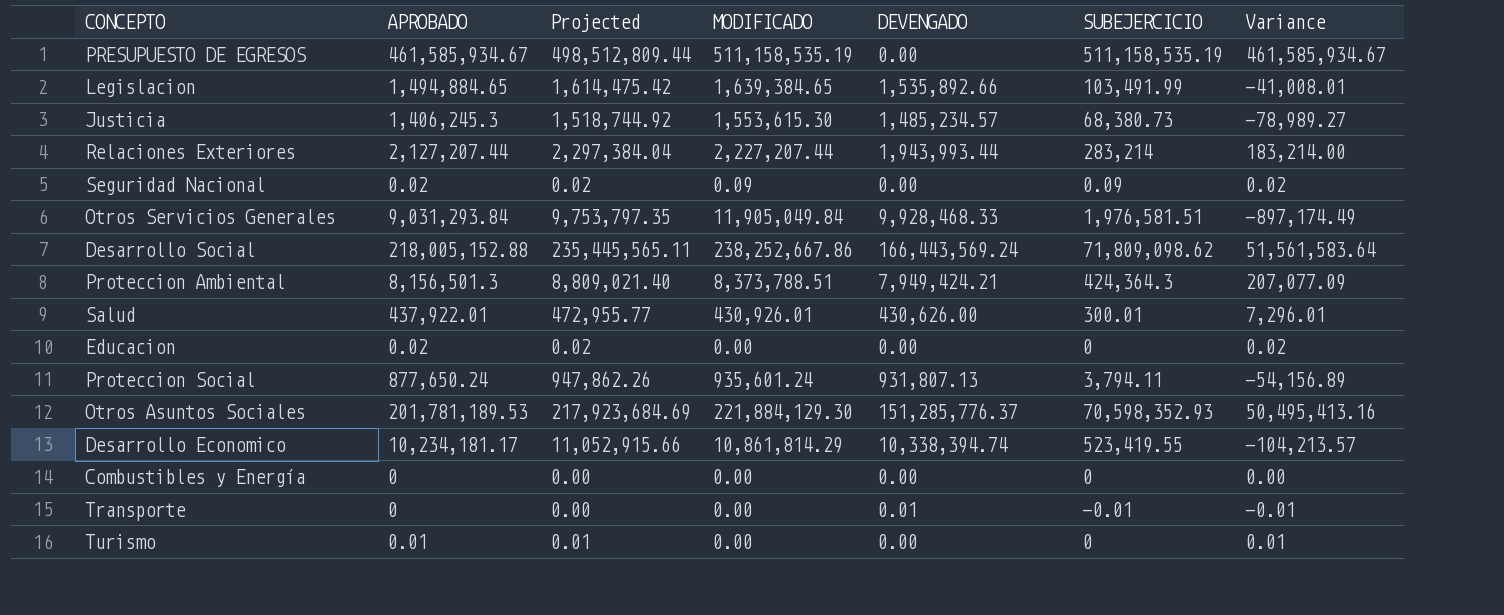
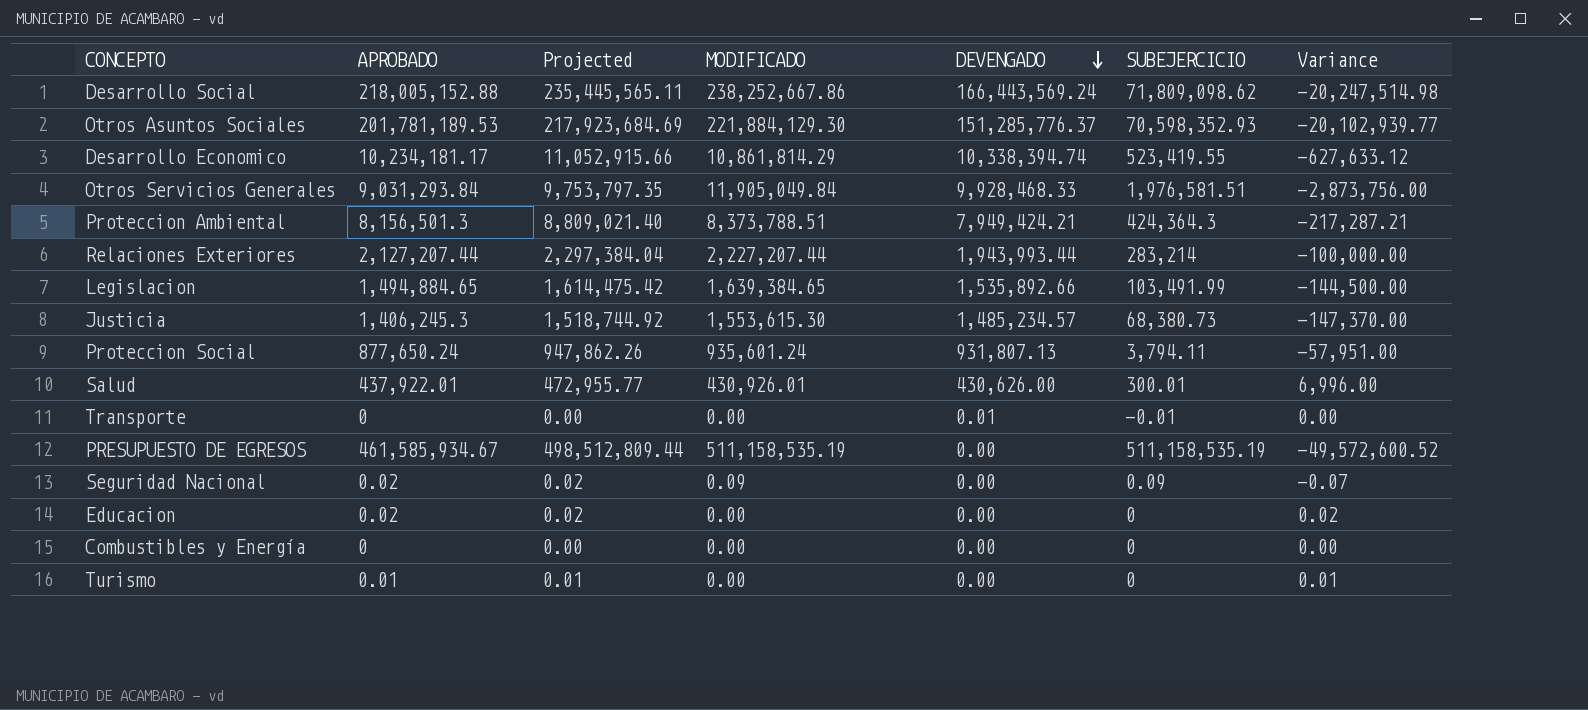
row order: none -> DEVENGADO descending
column Variance | formula: [APROBADO] - [DEVENGADO] -> [APROBADO] - [MODIFICADO]

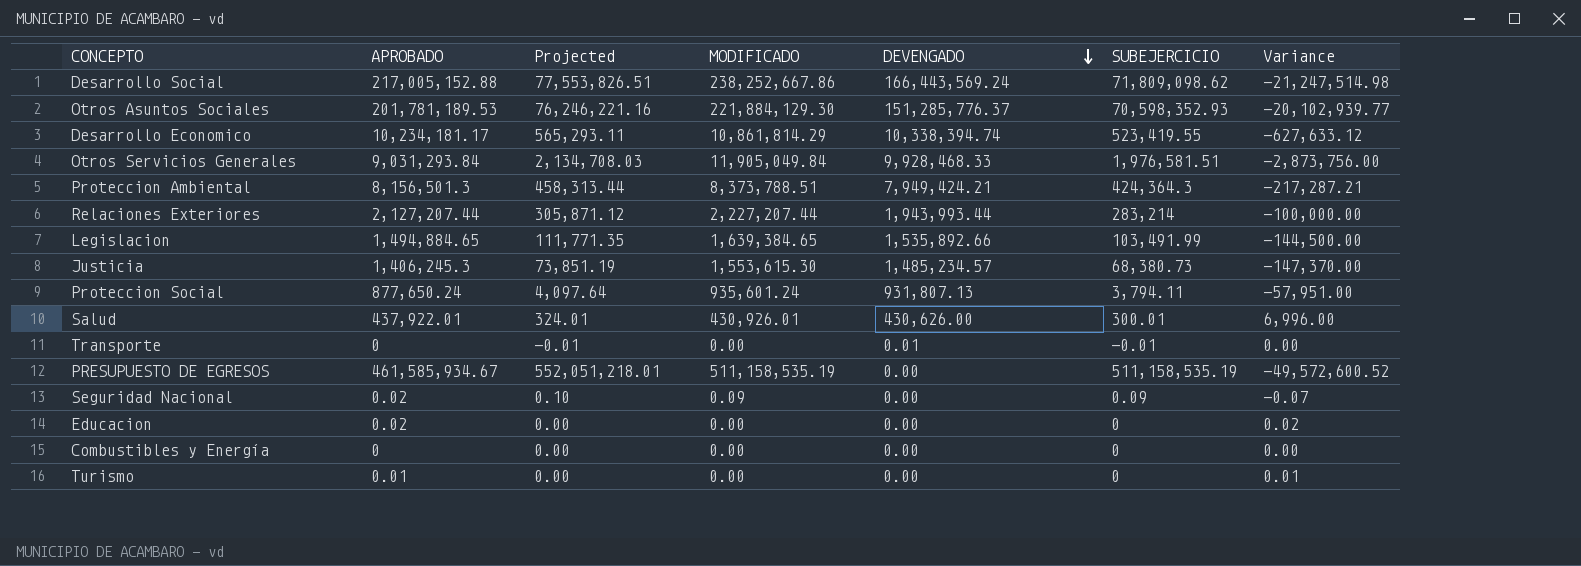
column Projected | formula: [APROBADO] * 1.08 -> [SUBEJERCICIO] * 1.08
Desarrollo Social | APROBADO: 218,005,152.88 -> 217,005,152.88
Desarrollo Social | Variance: -20,247,514.98 -> -21,247,514.98

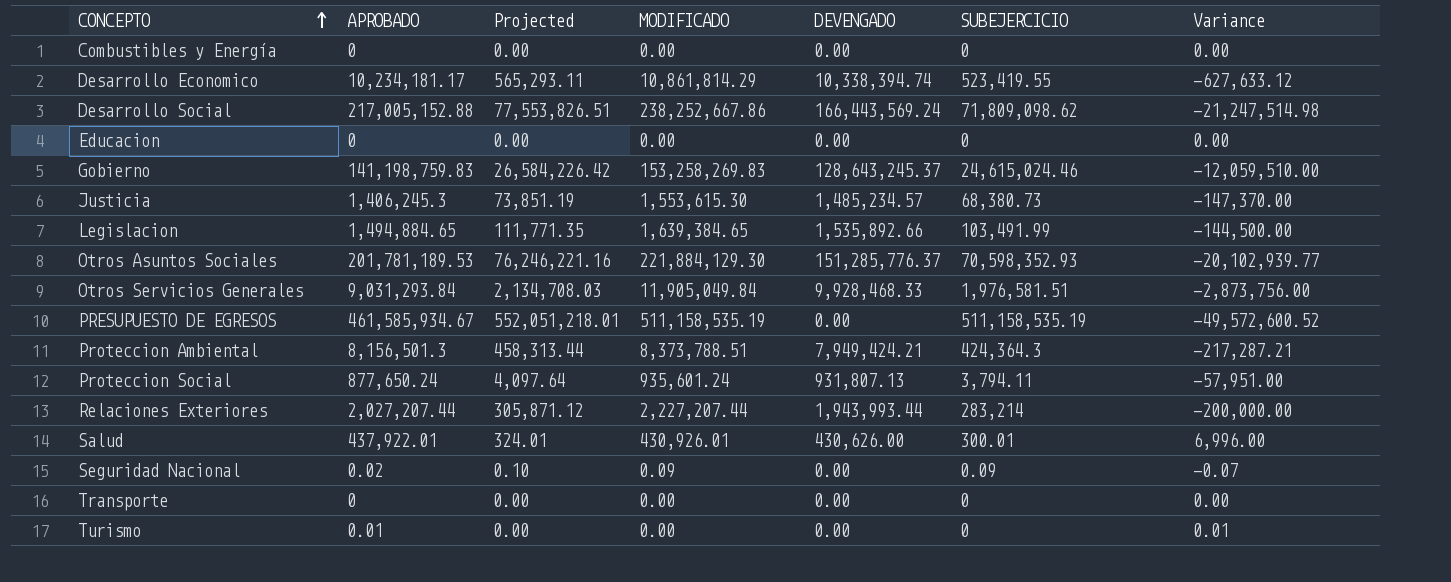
row order: DEVENGADO descending -> CONCEPTO ascending
Educacion | APROBADO: 0.02 -> 0
Educacion | Variance: 0.02 -> 0.00
row Gobierno: none -> 141,198,759.83 | 26,584,226.42 | 153,258,269.83 | 128,643,245.37 | 24,615,024.46 | -12,059,510.00
Relaciones Exteriores | APROBADO: 2,127,207.44 -> 2,027,207.44
Relaciones Exteriores | Variance: -100,000.00 -> -200,000.00
Transporte | Projected: -0.01 -> 0.00
Transporte | DEVENGADO: 0.01 -> 0.00
Transporte | SUBEJERCICIO: -0.01 -> 0

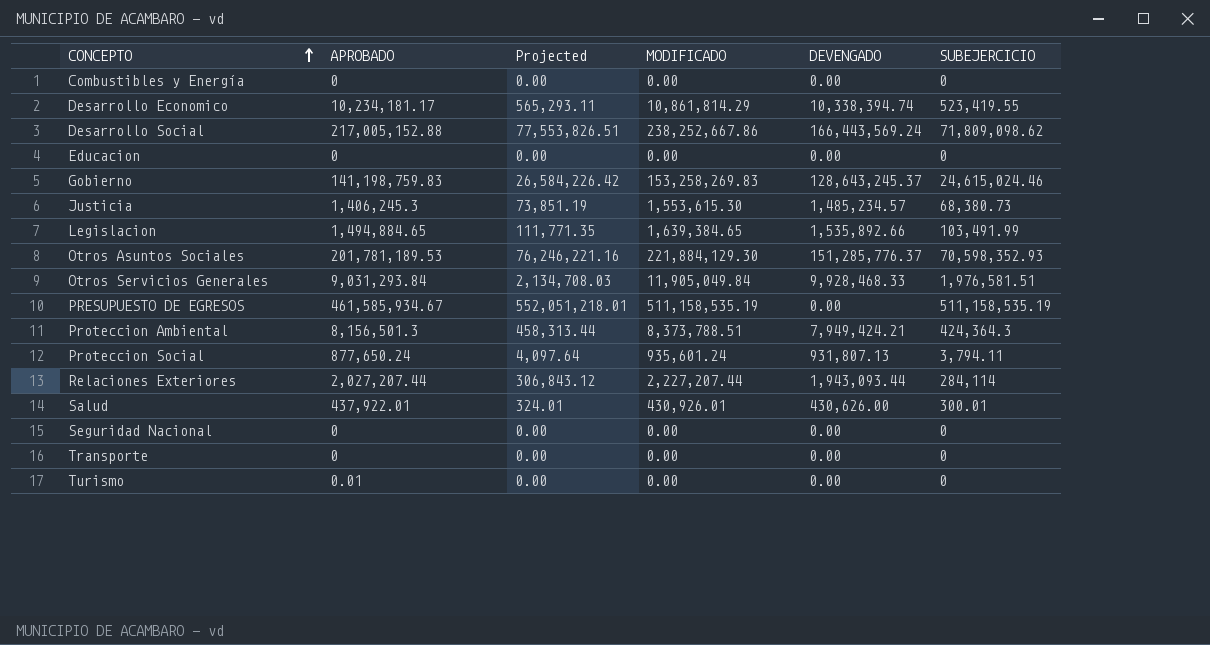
column Variance | formula: [APROBADO] - [MODIFICADO] -> none
Relaciones Exteriores | Projected: 305,871.12 -> 306,843.12
Relaciones Exteriores | DEVENGADO: 1,943,993.44 -> 1,943,093.44
Relaciones Exteriores | SUBEJERCICIO: 283,214 -> 284,114
Seguridad Nacional | APROBADO: 0.02 -> 0
Seguridad Nacional | Projected: 0.10 -> 0.00
Seguridad Nacional | MODIFICADO: 0.09 -> 0.00
Seguridad Nacional | SUBEJERCICIO: 0.09 -> 0

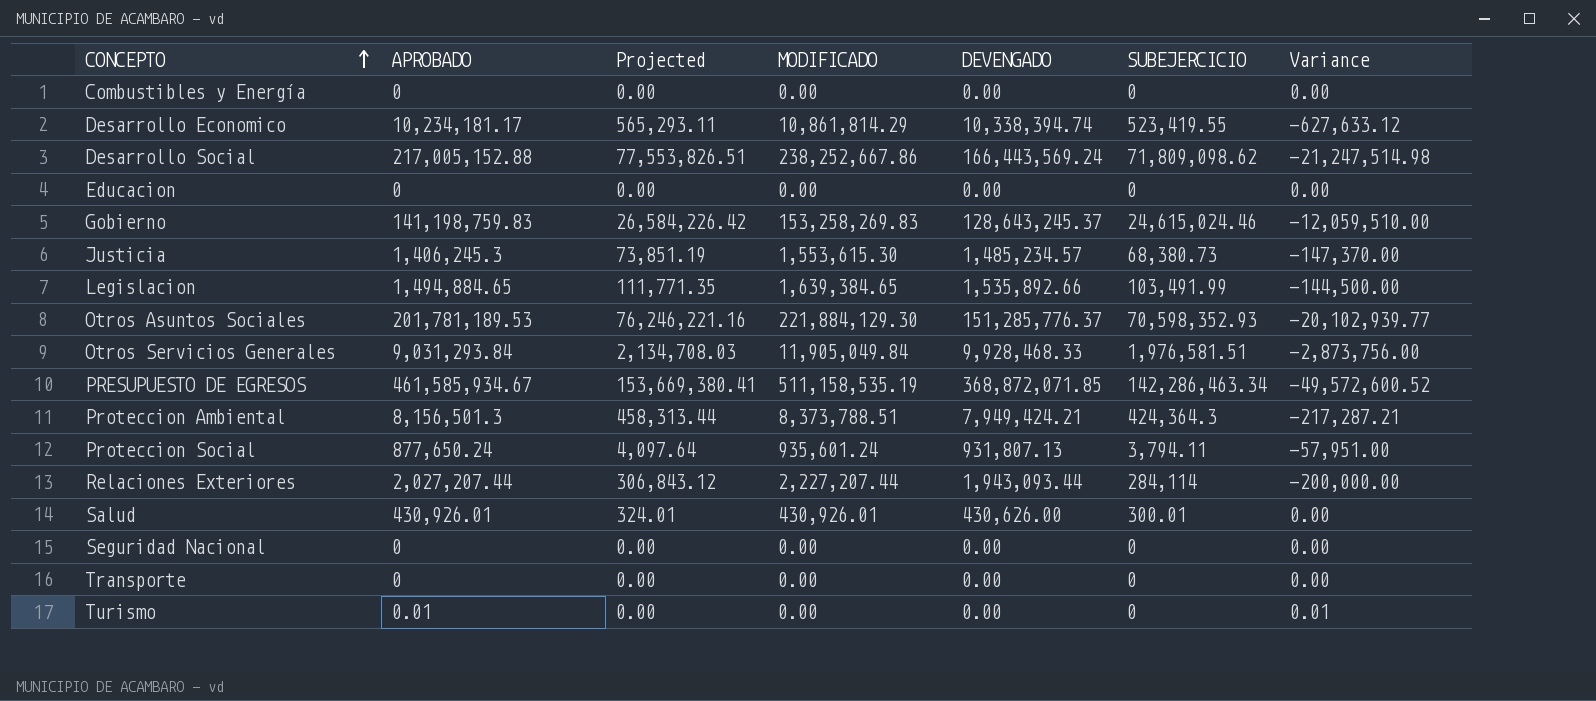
column Variance | formula: none -> [APROBADO] - [MODIFICADO]
PRESUPUESTO DE EGRESOS | Projected: 552,051,218.01 -> 153,669,380.41
PRESUPUESTO DE EGRESOS | DEVENGADO: 0.00 -> 368,872,071.85
PRESUPUESTO DE EGRESOS | SUBEJERCICIO: 511,158,535.19 -> 142,286,463.34
Salud | APROBADO: 437,922.01 -> 430,926.01

